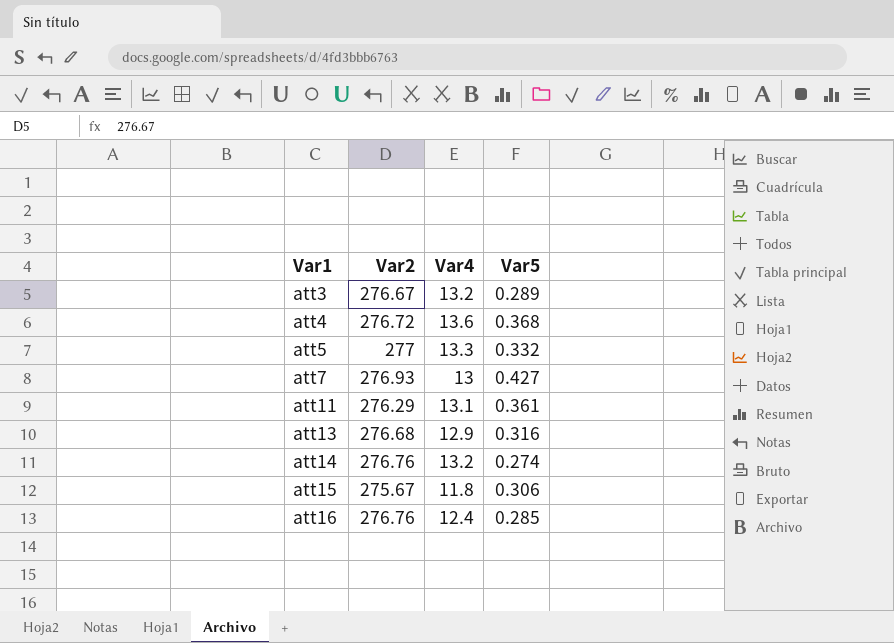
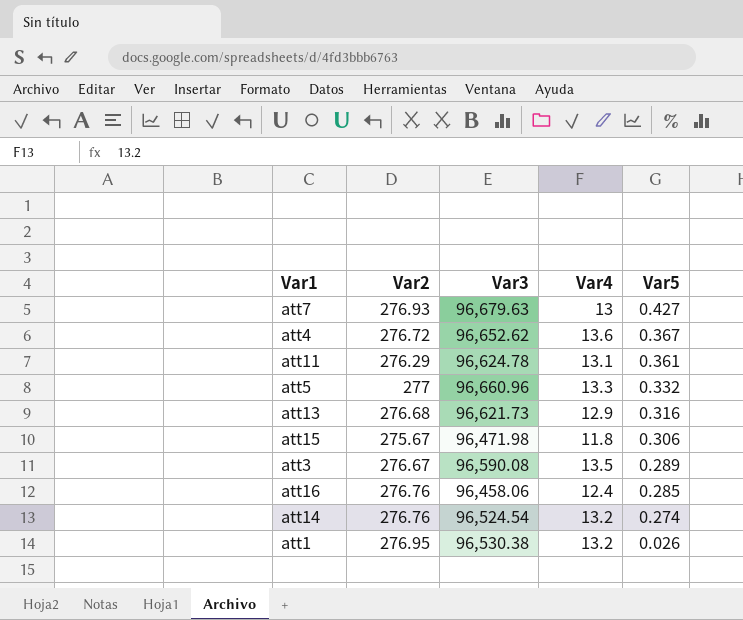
row order: Var1 ascending -> Var5 descending
column Var3 | position: none -> 3
att4 | Var5: 0.368 -> 0.367
att3 | Var4: 13.2 -> 13.5
row att1: none -> 276.95 | 96,530.38 | 13.2 | 0.026

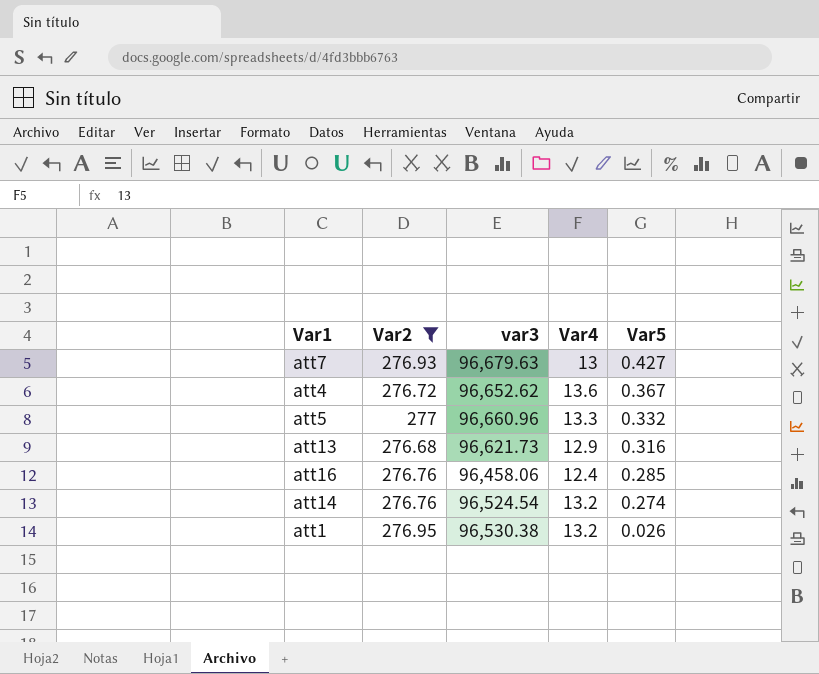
filter: none -> Var2 >= 276.68
column name: Var3 -> var3

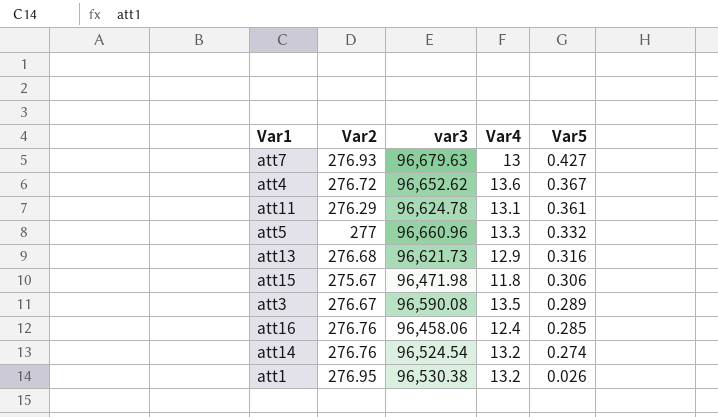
filter: Var2 >= 276.68 -> none

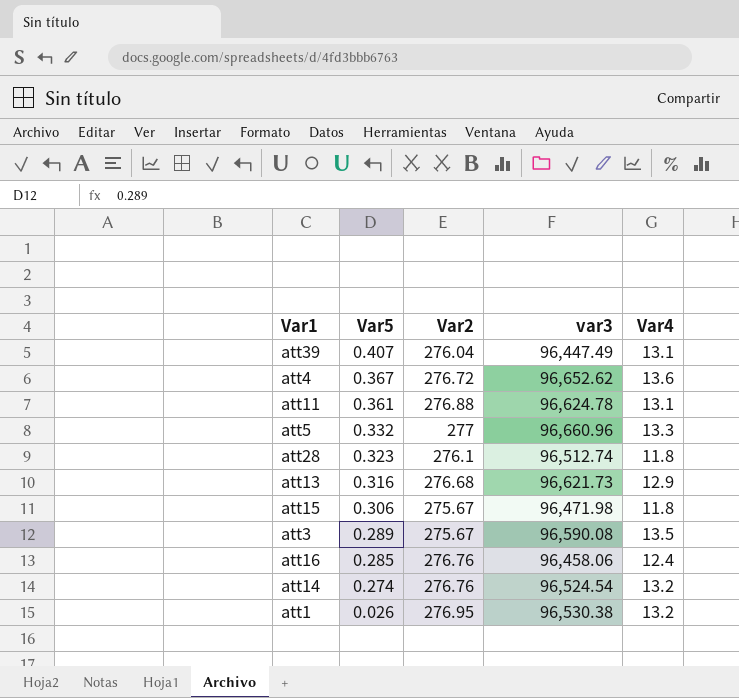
column Var5 | position: 5 -> 2
row att7: 276.93 | 96,679.63 | 13 | 0.427 -> none
row att39: none -> 0.407 | 276.04 | 96,447.49 | 13.1
att11 | Var2: 276.29 -> 276.88
row att28: none -> 0.323 | 276.1 | 96,512.74 | 11.8
att3 | Var2: 276.67 -> 275.67

